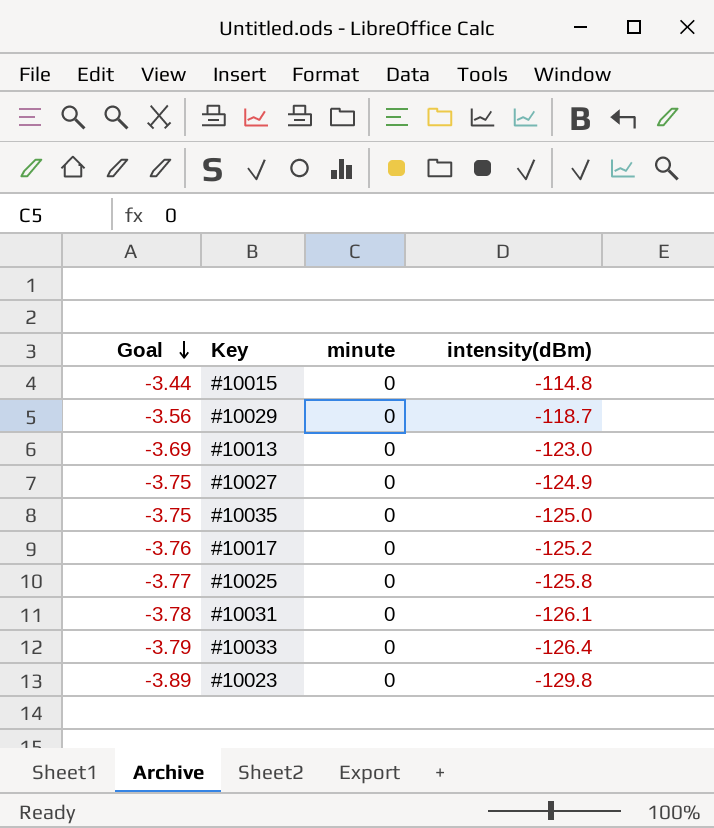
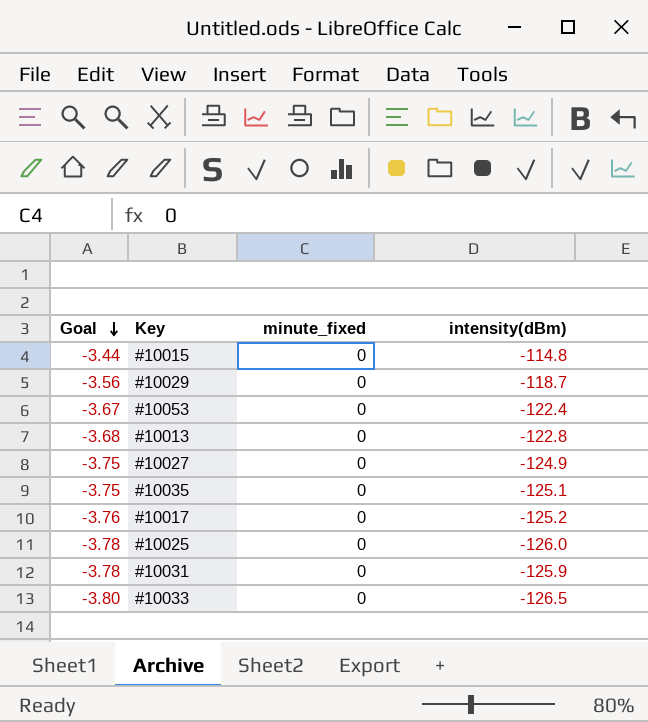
column name: minute -> minute_fixed
row #10023: -3.89 | 0 | -129.8 -> none
row #10053: none -> -3.67 | 0 | -122.4
#10013 | Goal: -3.69 -> -3.68
#10013 | intensity(dBm): -123.0 -> -122.8
#10035 | intensity(dBm): -125.0 -> -125.1
#10025 | Goal: -3.77 -> -3.78
#10025 | intensity(dBm): -125.8 -> -126.0
#10031 | intensity(dBm): -126.1 -> -125.9
#10033 | Goal: -3.79 -> -3.80
#10033 | intensity(dBm): -126.4 -> -126.5

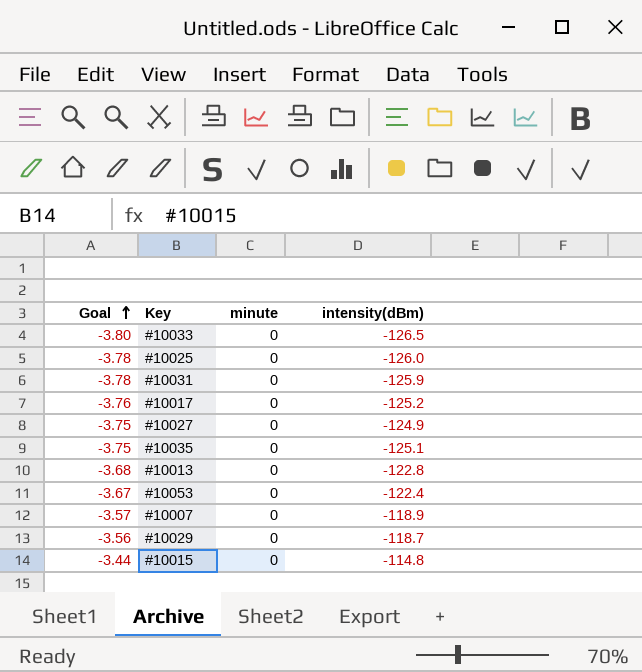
row order: Goal descending -> Goal ascending
column name: minute_fixed -> minute
row #10007: none -> -3.57 | 0 | -118.9

